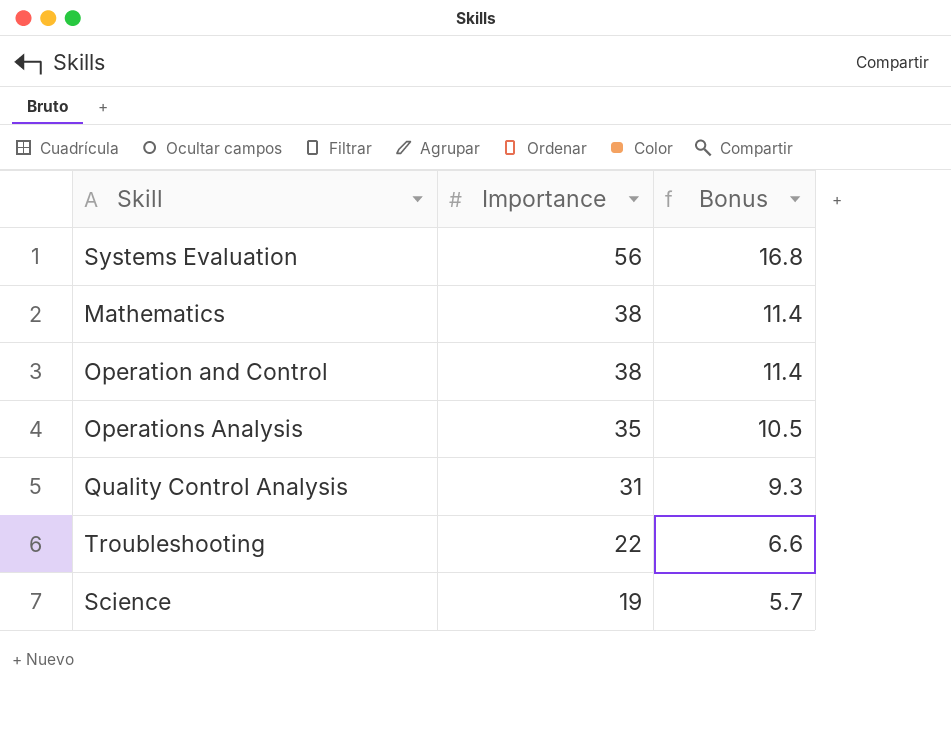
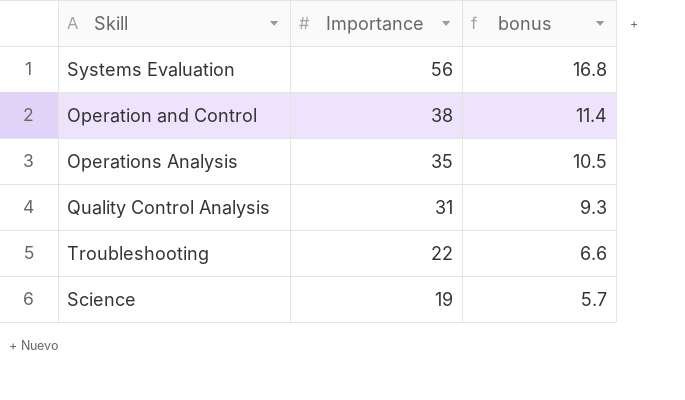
column name: Bonus -> bonus
row Mathematics: 38 | 11.4 -> none

